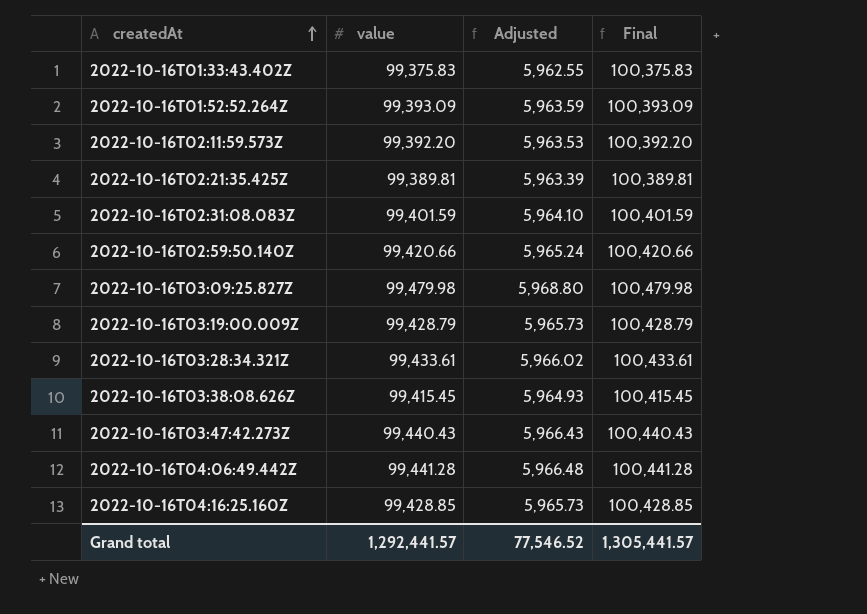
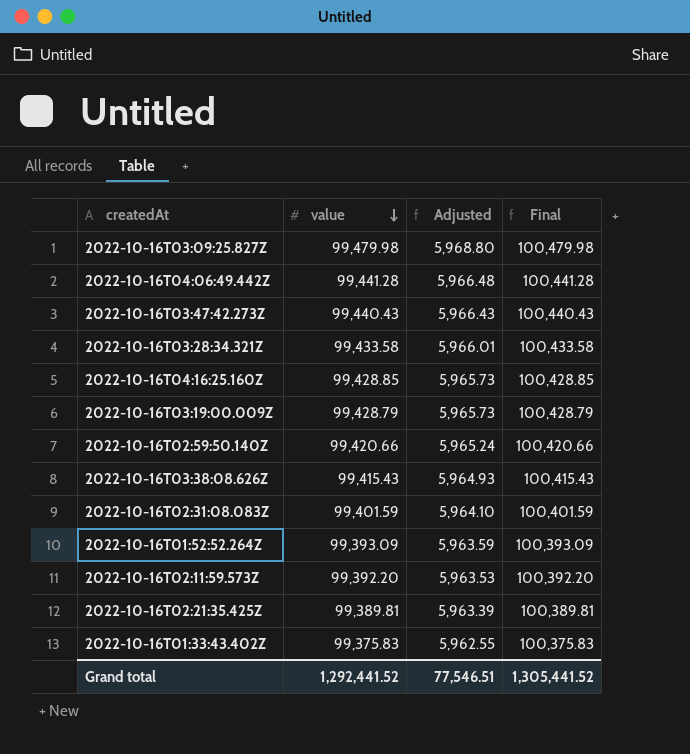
row order: createdAt ascending -> value descending
2022-10-16T03:28:34.321Z | value: 99,433.61 -> 99,433.58
2022-10-16T03:28:34.321Z | Adjusted: 5,966.02 -> 5,966.01
2022-10-16T03:28:34.321Z | Final: 100,433.61 -> 100,433.58
2022-10-16T03:38:08.626Z | value: 99,415.45 -> 99,415.43
2022-10-16T03:38:08.626Z | Final: 100,415.45 -> 100,415.43
Grand total | value: 1,292,441.57 -> 1,292,441.52
Grand total | Adjusted: 77,546.52 -> 77,546.51
Grand total | Final: 1,305,441.57 -> 1,305,441.52

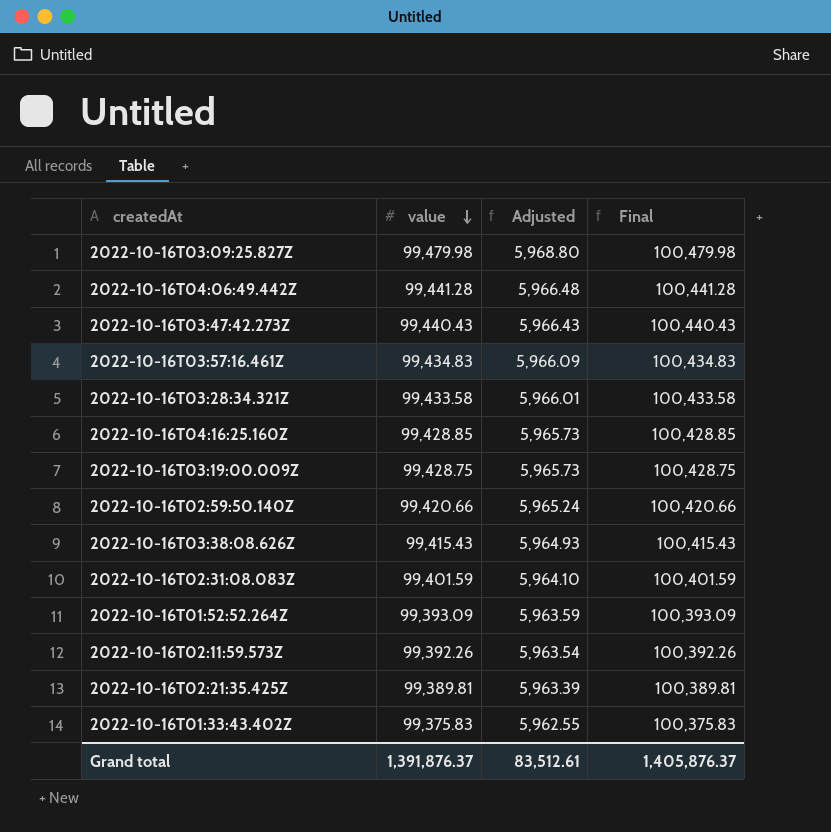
row 2022-10-16T03:57:16.461Z: none -> 99,434.83 | 5,966.09 | 100,434.83
2022-10-16T03:19:00.009Z | value: 99,428.79 -> 99,428.75
2022-10-16T03:19:00.009Z | Final: 100,428.79 -> 100,428.75
2022-10-16T02:11:59.573Z | value: 99,392.20 -> 99,392.26
2022-10-16T02:11:59.573Z | Adjusted: 5,963.53 -> 5,963.54
2022-10-16T02:11:59.573Z | Final: 100,392.20 -> 100,392.26
Grand total | value: 1,292,441.52 -> 1,391,876.37
Grand total | Adjusted: 77,546.51 -> 83,512.61
Grand total | Final: 1,305,441.52 -> 1,405,876.37

